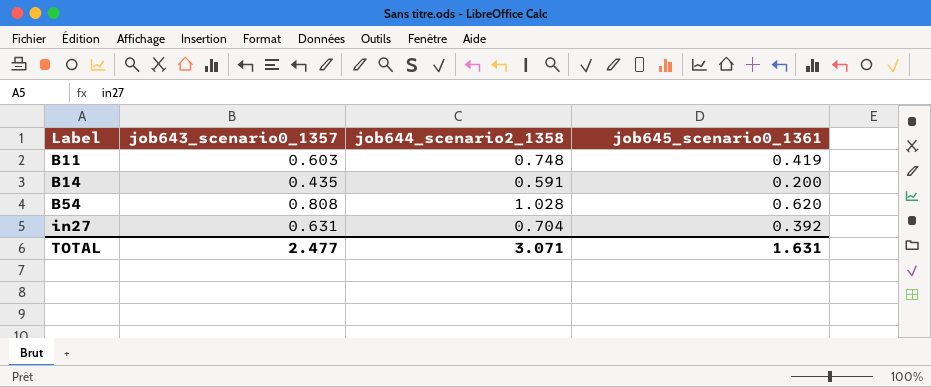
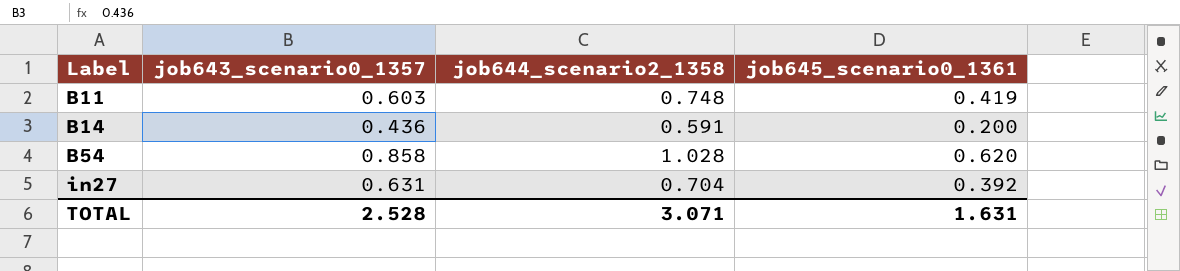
B14 | job643_scenario0_1357: 0.435 -> 0.436
B54 | job643_scenario0_1357: 0.808 -> 0.858
TOTAL | job643_scenario0_1357: 2.477 -> 2.528

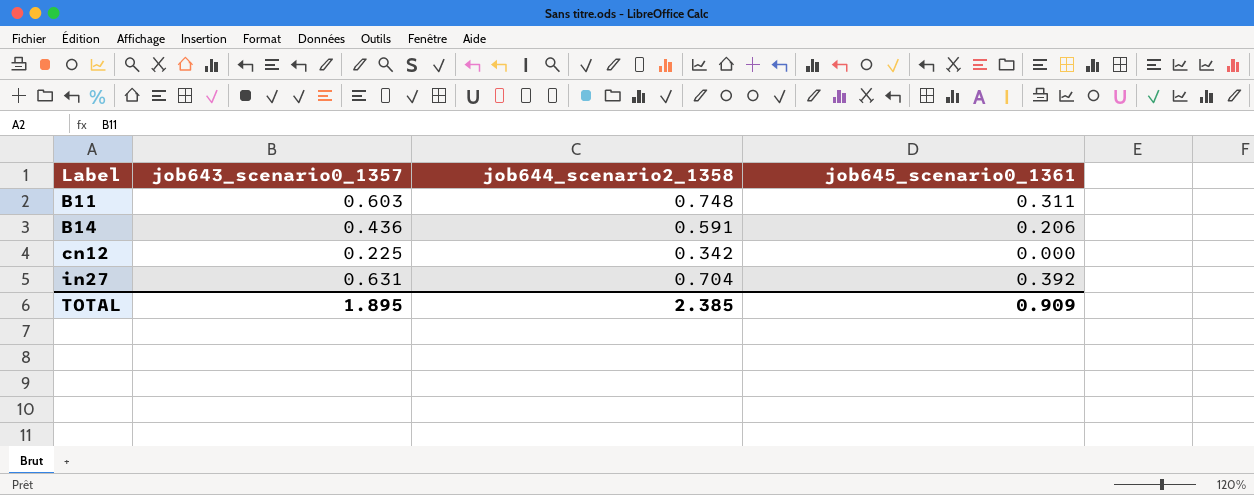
row B54: 0.858 | 1.028 | 0.620 -> none
B11 | job645_scenario0_1361: 0.419 -> 0.311
B14 | job645_scenario0_1361: 0.200 -> 0.206
row cn12: none -> 0.225 | 0.342 | 0.000
TOTAL | job643_scenario0_1357: 2.528 -> 1.895
TOTAL | job644_scenario2_1358: 3.071 -> 2.385
TOTAL | job645_scenario0_1361: 1.631 -> 0.909

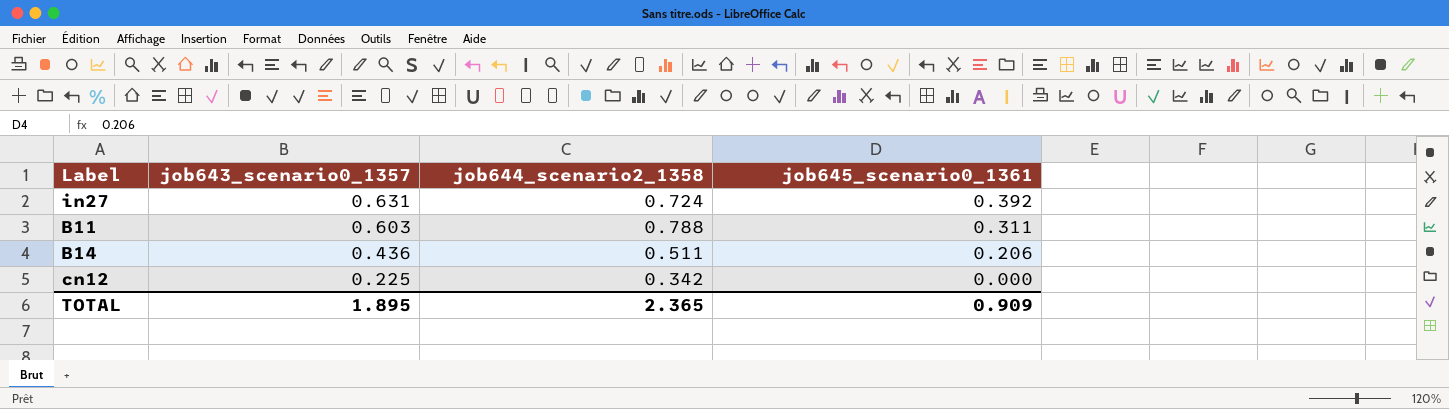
row order: Label ascending -> job643_scenario0_1357 descending
in27 | job644_scenario2_1358: 0.704 -> 0.724
B11 | job644_scenario2_1358: 0.748 -> 0.788
B14 | job644_scenario2_1358: 0.591 -> 0.511
TOTAL | job644_scenario2_1358: 2.385 -> 2.365

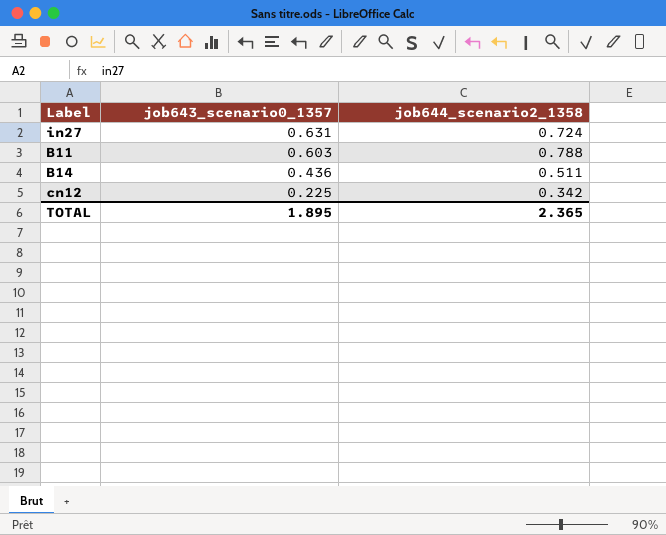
column job645_scenario0_1361 | position: 4 -> none

